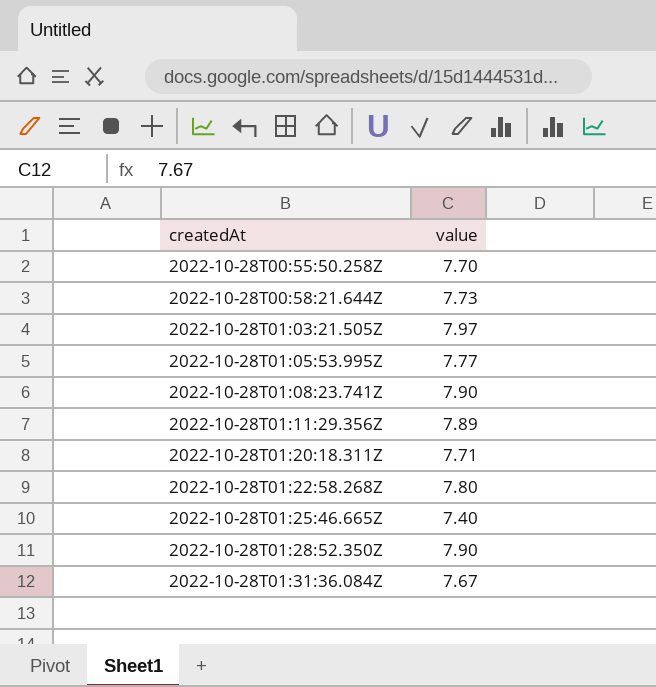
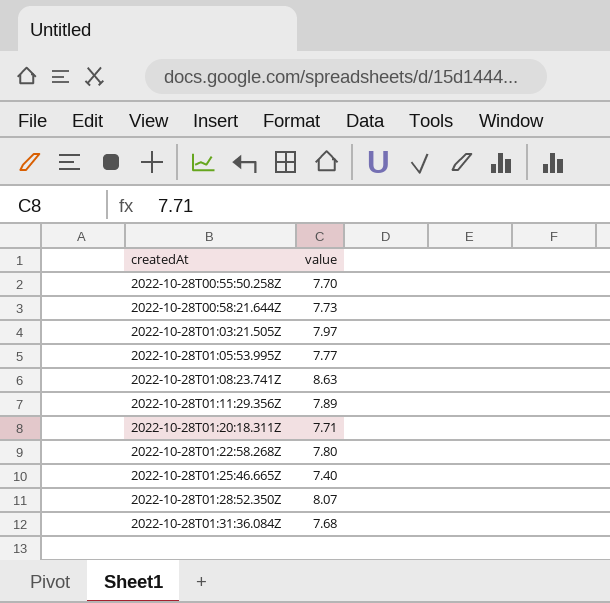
2022-10-28T01:08:23.741Z | value: 7.90 -> 8.63
2022-10-28T01:28:52.350Z | value: 7.90 -> 8.07
2022-10-28T01:31:36.084Z | value: 7.67 -> 7.68

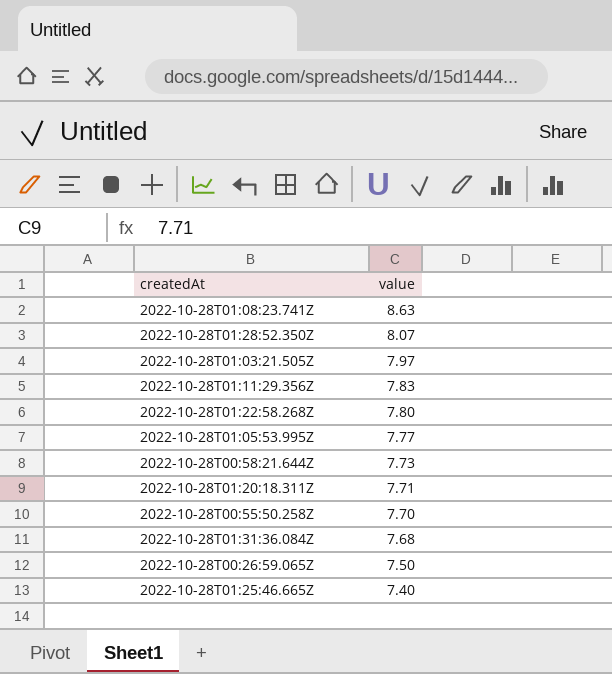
row order: createdAt ascending -> value descending
2022-10-28T01:11:29.356Z | value: 7.89 -> 7.83
row 2022-10-28T00:26:59.065Z: none -> 7.50

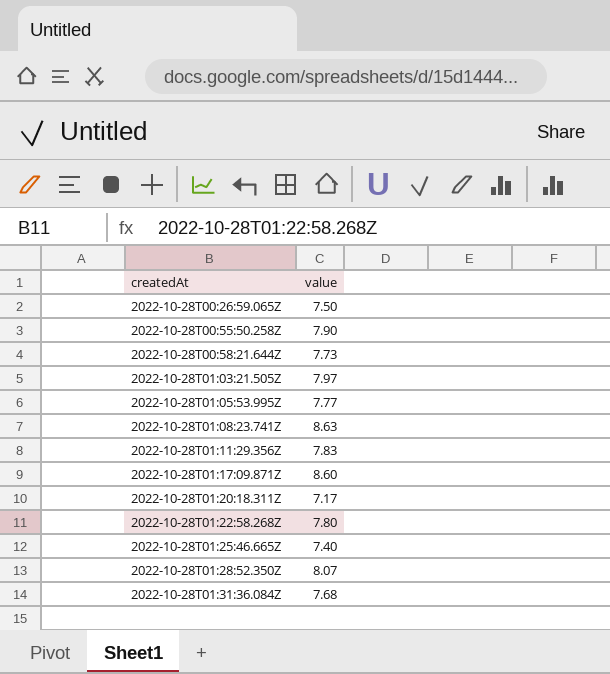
row order: value descending -> createdAt ascending
2022-10-28T00:55:50.258Z | value: 7.70 -> 7.90
row 2022-10-28T01:17:09.871Z: none -> 8.60
2022-10-28T01:20:18.311Z | value: 7.71 -> 7.17

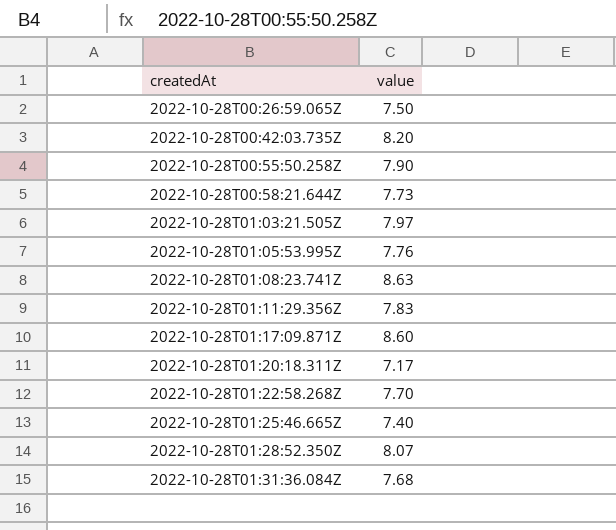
row 2022-10-28T00:42:03.735Z: none -> 8.20
2022-10-28T01:05:53.995Z | value: 7.77 -> 7.76
2022-10-28T01:22:58.268Z | value: 7.80 -> 7.70

